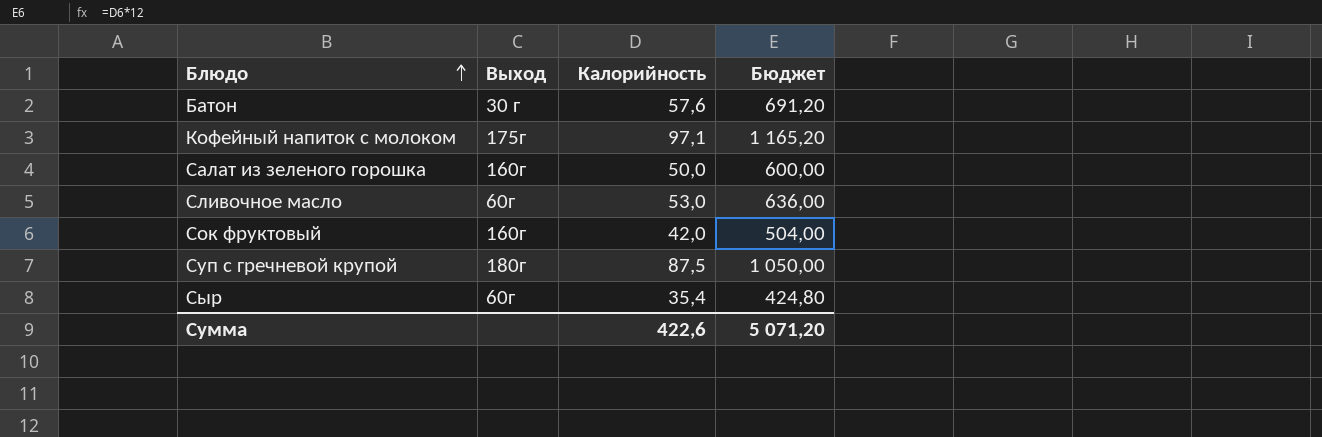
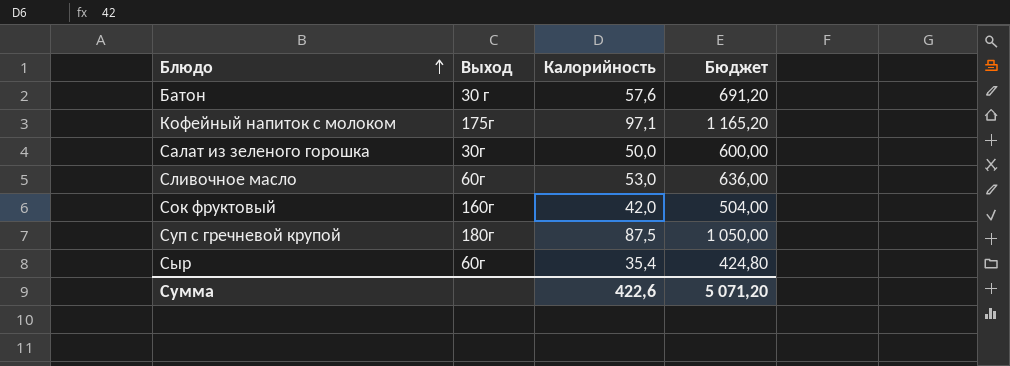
Салат из зеленого горошка | Выход: 160г -> 30г

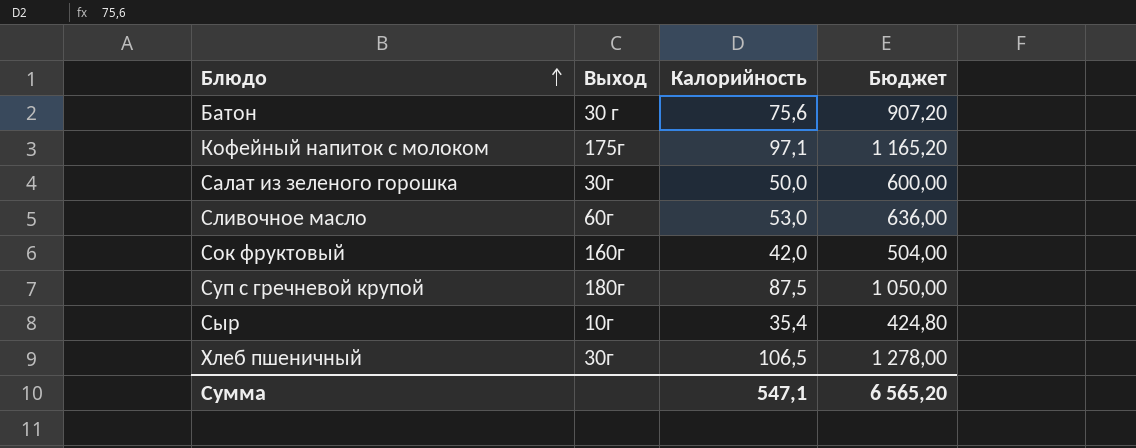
Батон | Калорийность: 57,6 -> 75,6
Батон | Бюджет: 691,20 -> 907,20
Сыр | Выход: 60г -> 10г
row Хлеб пшеничный: none -> 30г | 106,5 | 1 278,00
Сумма | Калорийность: 422,6 -> 547,1
Сумма | Бюджет: 5 071,20 -> 6 565,20

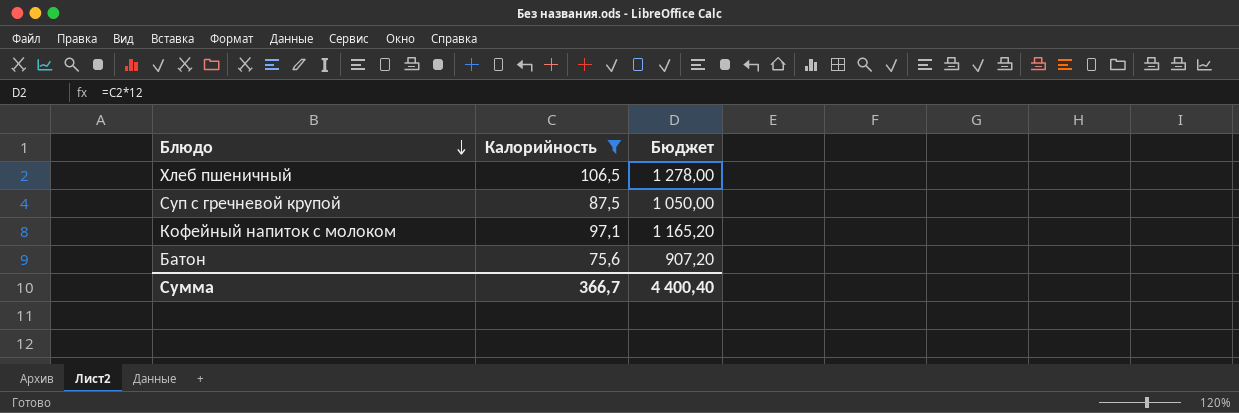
filter: none -> Калорийность >= 75,6
row order: Блюдо ascending -> Блюдо descending
column Выход | position: 2 -> none
Сумма | Калорийность: 547,1 -> 366,7
Сумма | Бюджет: 6 565,20 -> 4 400,40

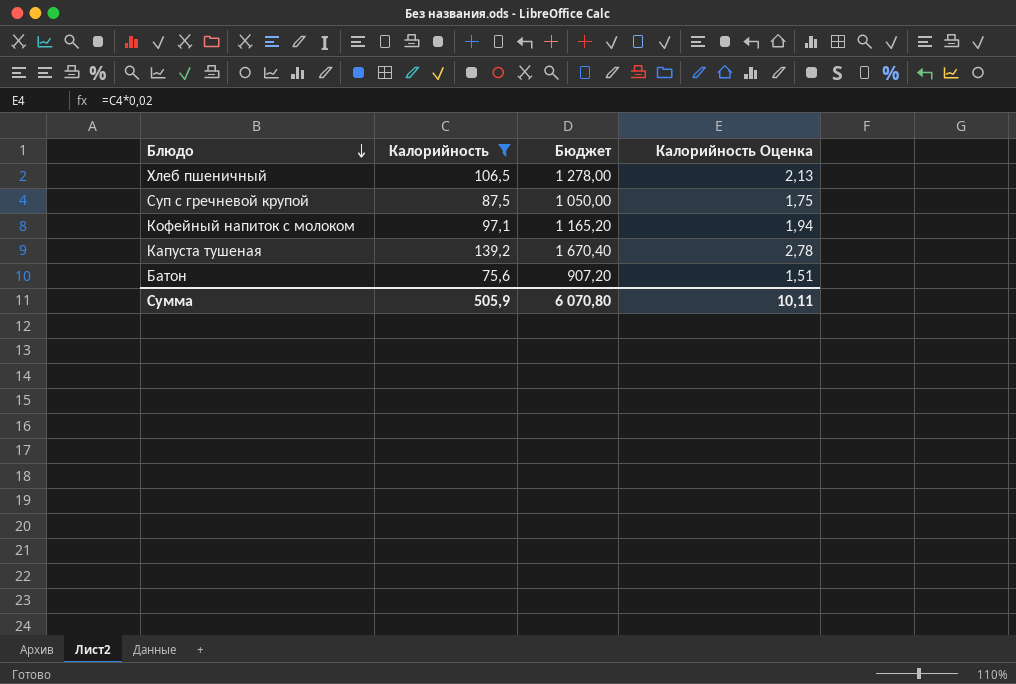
column Калорийность Оценка | formula: none -> [Калорийность] * 0,02
row Капуста тушеная: none -> 139,2 | 1 670,40 | 2,78
Сумма | Калорийность: 366,7 -> 505,9
Сумма | Бюджет: 4 400,40 -> 6 070,80

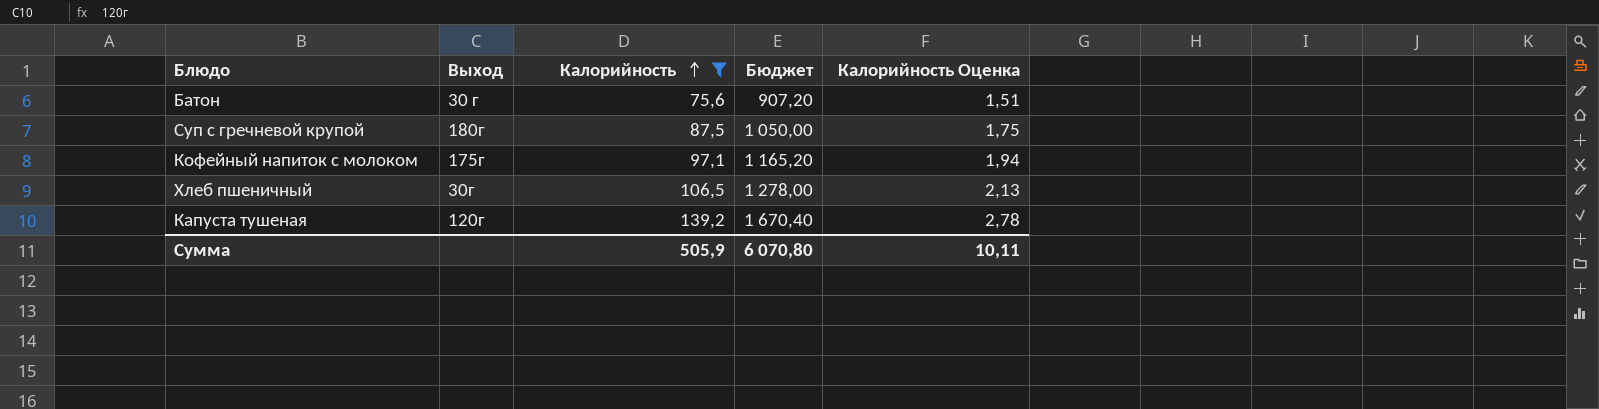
row order: Блюдо descending -> Калорийность ascending
column Выход | position: none -> 2

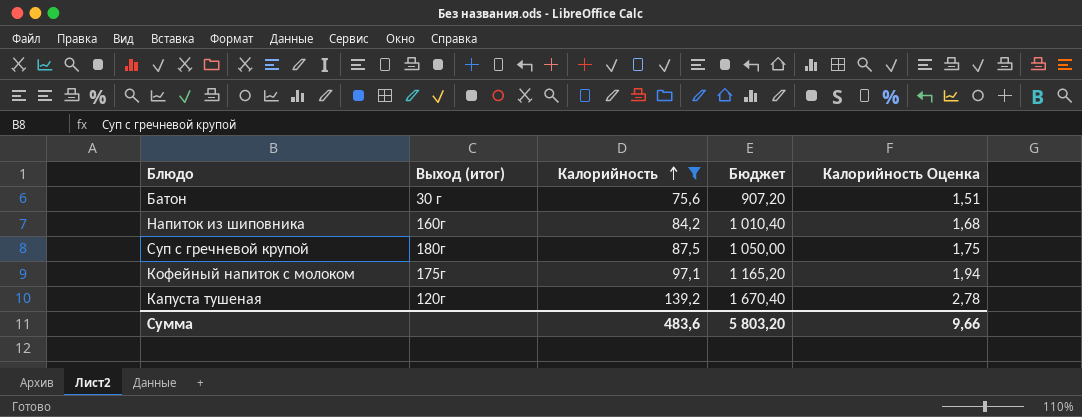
column name: Выход -> Выход (итог)
row Хлеб пшеничный: 30г | 106,5 | 1 278,00 | 2,13 -> none
row Напиток из шиповника: none -> 160г | 84,2 | 1 010,40 | 1,68
Сумма | Калорийность: 505,9 -> 483,6
Сумма | Бюджет: 6 070,80 -> 5 803,20
Сумма | Калорийность Оценка: 10,11 -> 9,66

